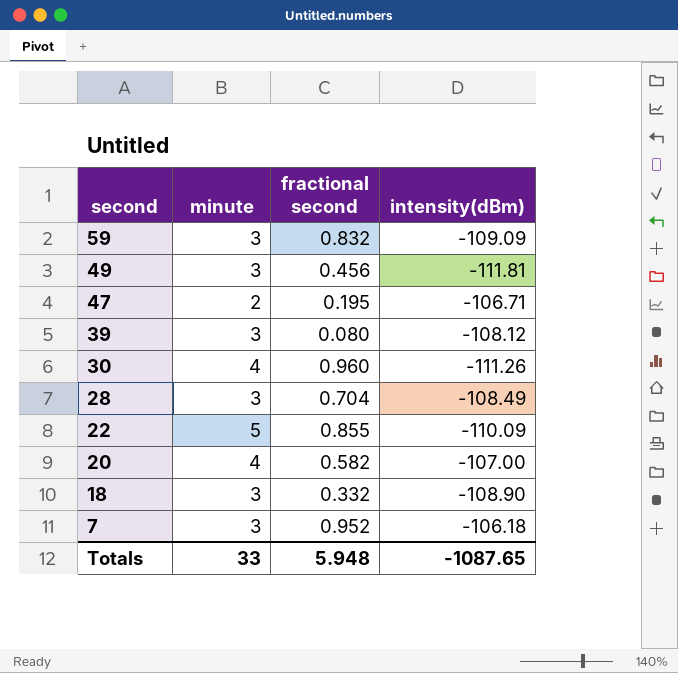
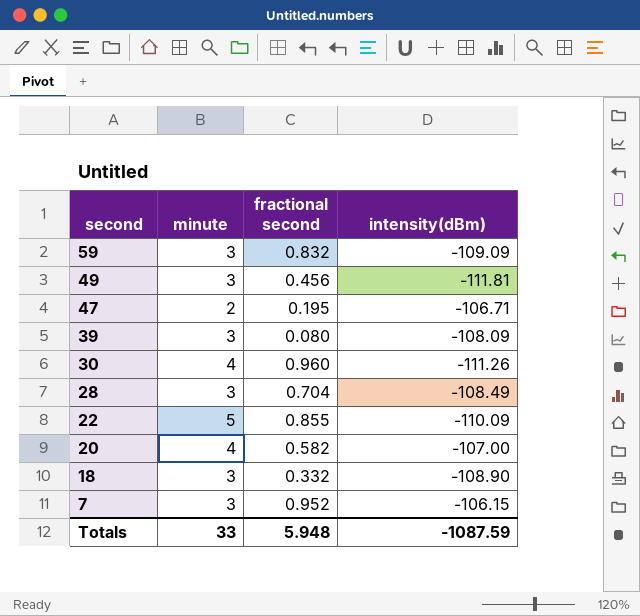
39 | intensity(dBm): -108.12 -> -108.09
7 | intensity(dBm): -106.18 -> -106.15
Totals | intensity(dBm): -1087.65 -> -1087.59

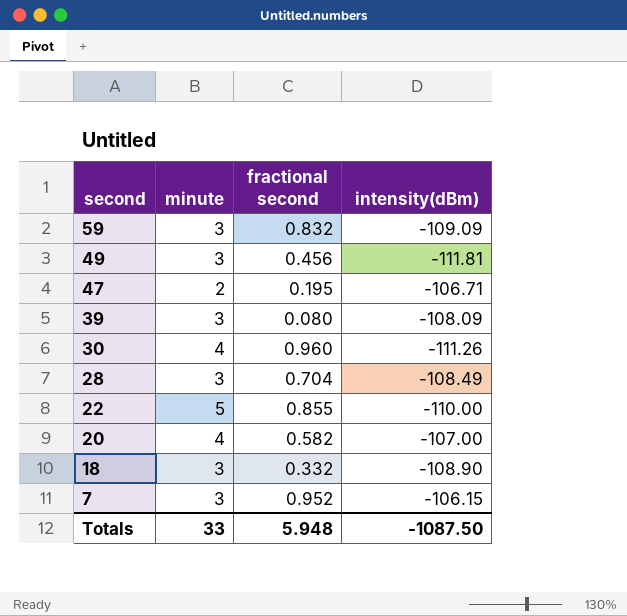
22 | intensity(dBm): -110.09 -> -110.00
Totals | intensity(dBm): -1087.59 -> -1087.50

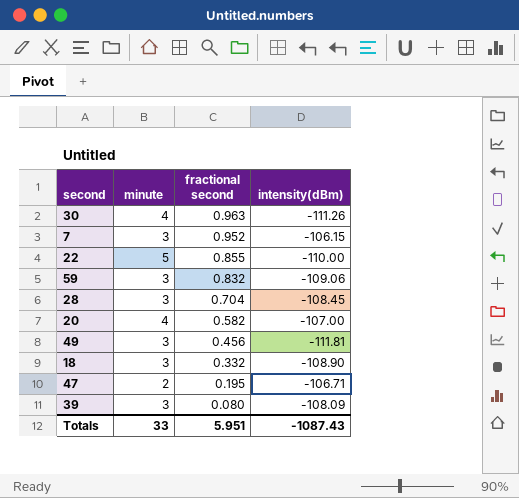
row order: second descending -> fractional second descending
30 | fractional second: 0.960 -> 0.963
59 | intensity(dBm): -109.09 -> -109.06
28 | intensity(dBm): -108.49 -> -108.45
Totals | fractional second: 5.948 -> 5.951
Totals | intensity(dBm): -1087.50 -> -1087.43

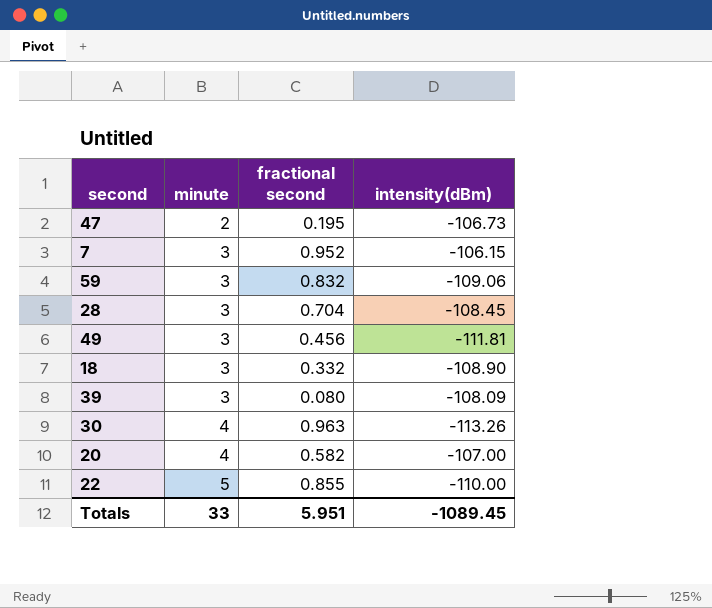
row order: fractional second descending -> minute ascending
47 | intensity(dBm): -106.71 -> -106.73
30 | intensity(dBm): -111.26 -> -113.26
Totals | intensity(dBm): -1087.43 -> -1089.45

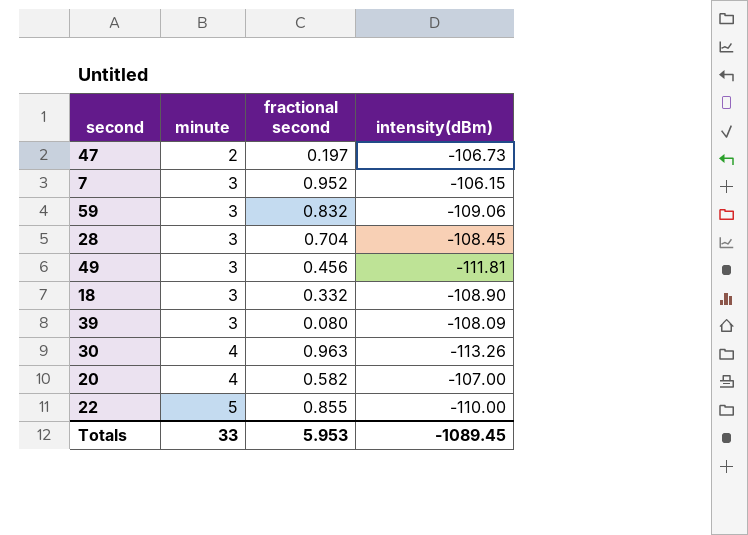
47 | fractional second: 0.195 -> 0.197
Totals | fractional second: 5.951 -> 5.953

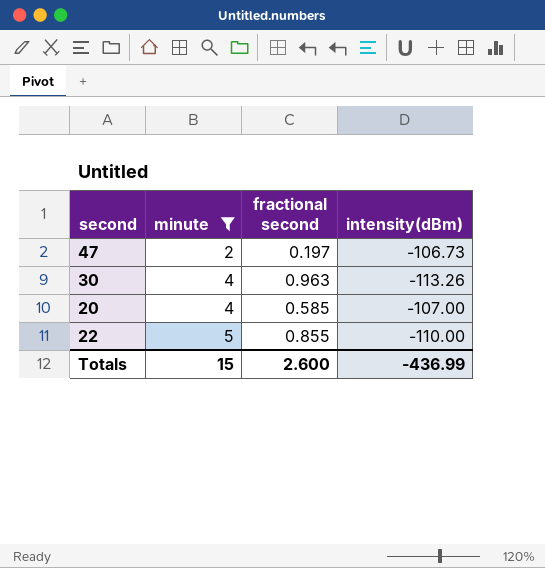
filter: none -> minute != 3
20 | fractional second: 0.582 -> 0.585
Totals | minute: 33 -> 15
Totals | fractional second: 5.953 -> 2.600
Totals | intensity(dBm): -1089.45 -> -436.99

